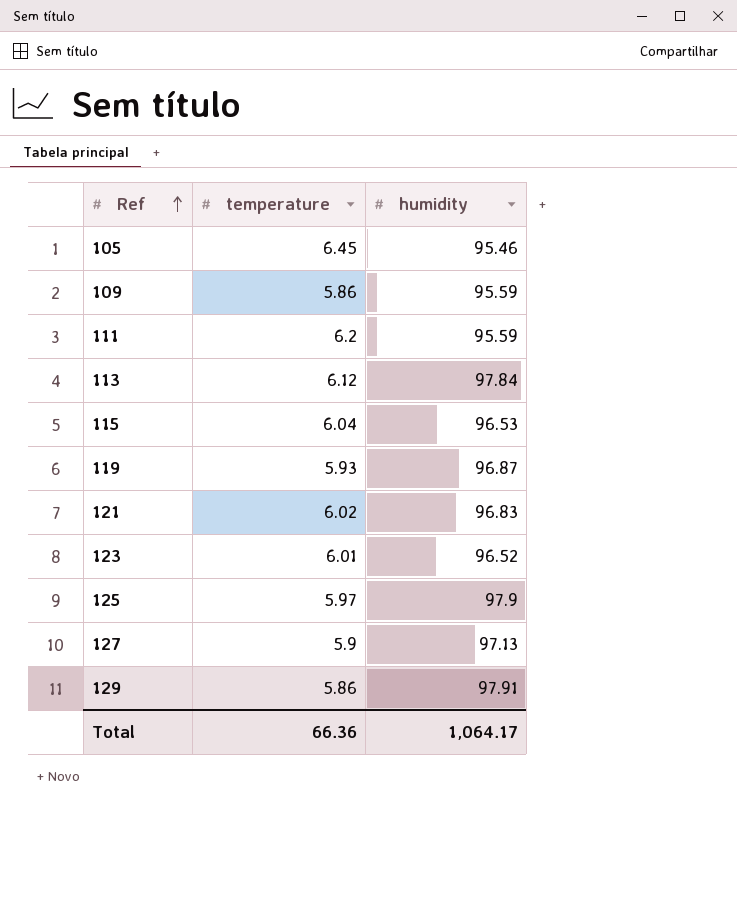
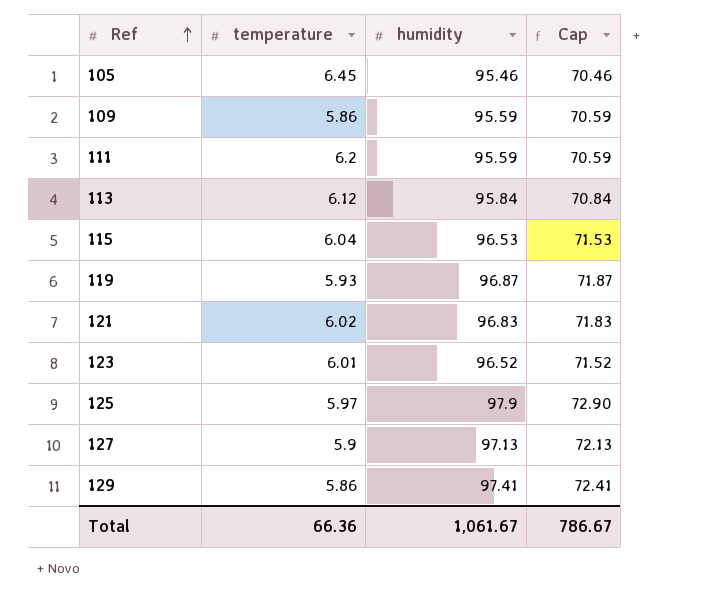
column Cap | formula: none -> [humidity] - 25
113 | humidity: 97.84 -> 95.84
129 | humidity: 97.91 -> 97.41
Total | humidity: 1,064.17 -> 1,061.67

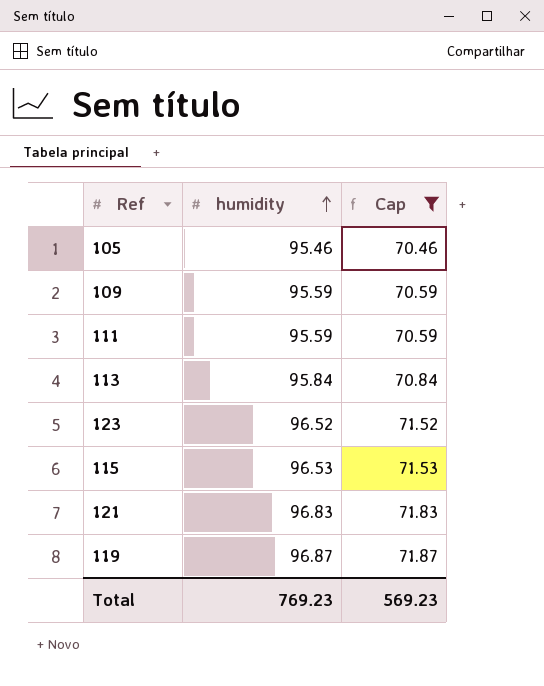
filter: none -> Cap <= 71.87
row order: Ref ascending -> humidity ascending
column temperature | position: 2 -> none
Total | humidity: 1,061.67 -> 769.23
Total | Cap: 786.67 -> 569.23

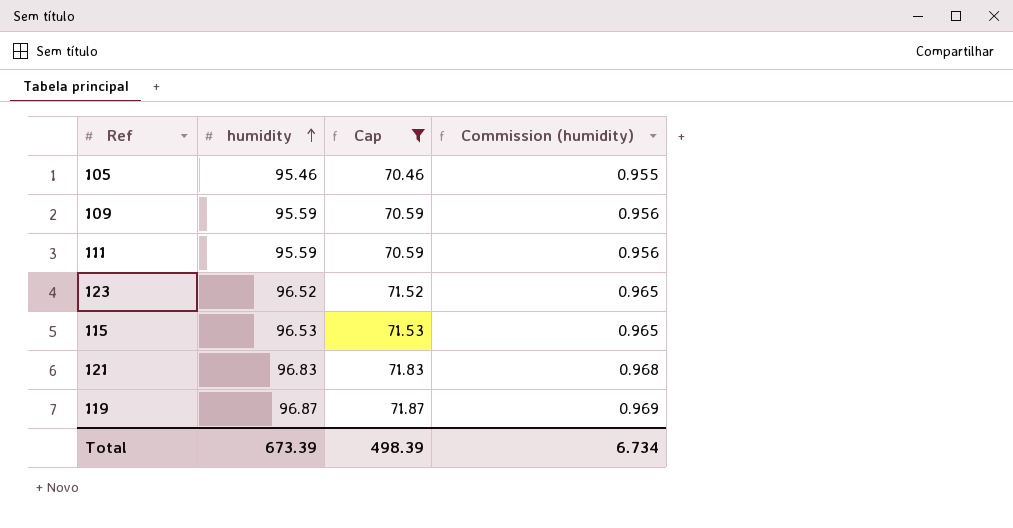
column Commission (humidity) | formula: none -> [humidity] * 0.01
row 113: 95.84 | 70.84 -> none
Total | humidity: 769.23 -> 673.39
Total | Cap: 569.23 -> 498.39

